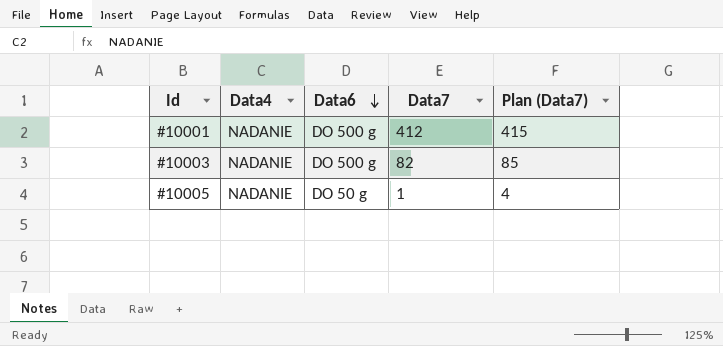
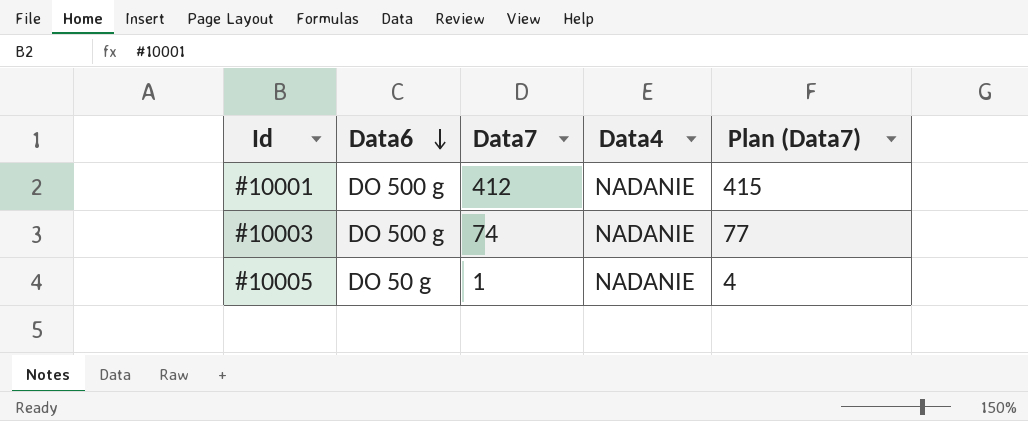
column Data4 | position: 2 -> 4
#10003 | Data7: 82 -> 74
#10003 | Plan (Data7): 85 -> 77

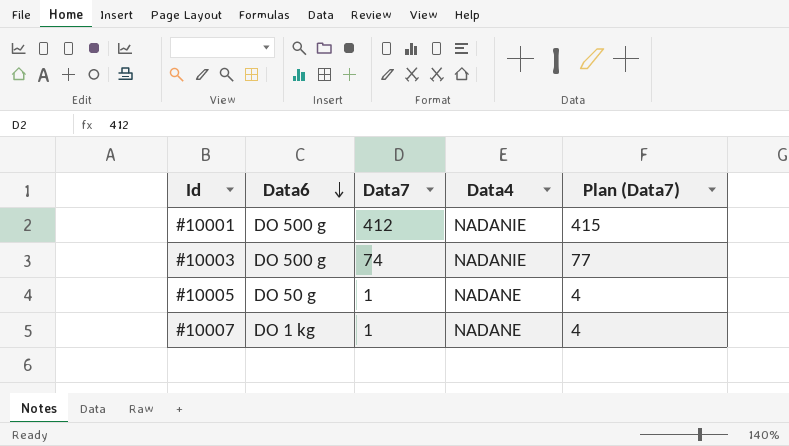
#10005 | Data4: NADANIE -> NADANE
row #10007: none -> DO 1 kg | 1 | NADANE | 4

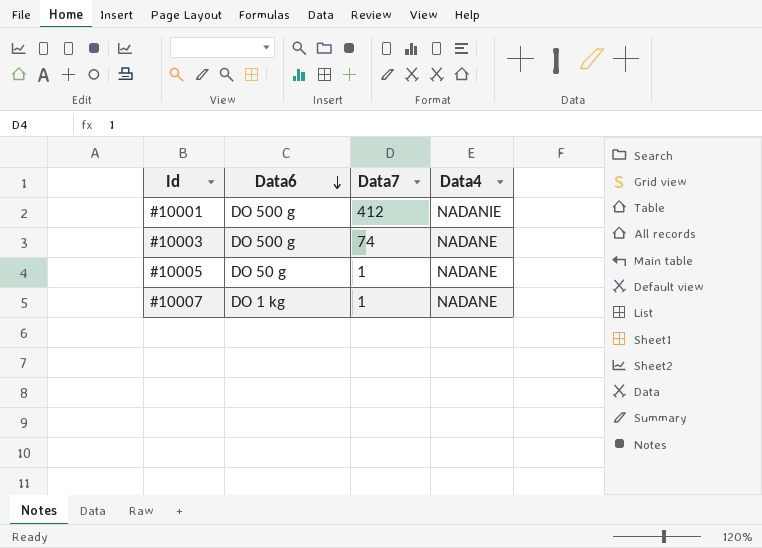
column Plan (Data7) | formula: [Data7] + 3 -> none
#10003 | Data4: NADANIE -> NADANE

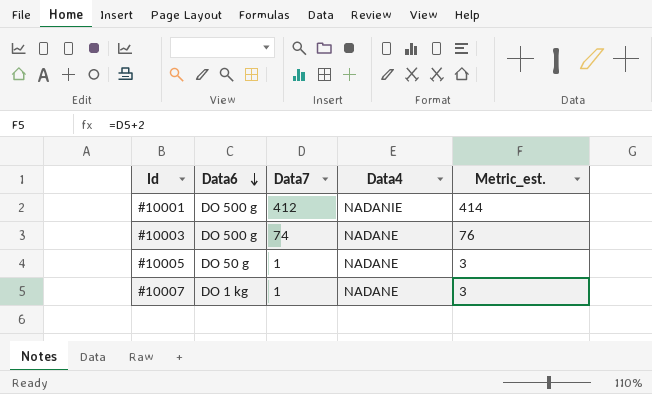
column Metric_est. | formula: none -> [Data7] + 2

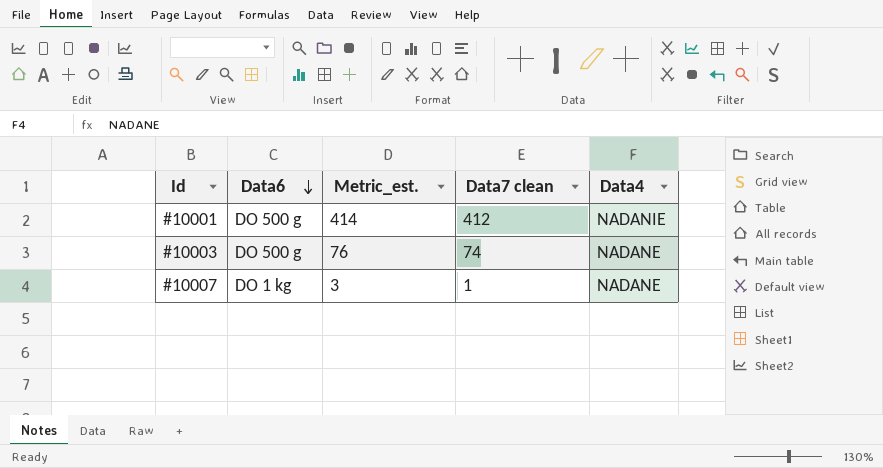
column Metric_est. | position: 5 -> 3
column name: Data7 -> Data7 clean
row #10005: DO 50 g | 1 | NADANE | 3 -> none

